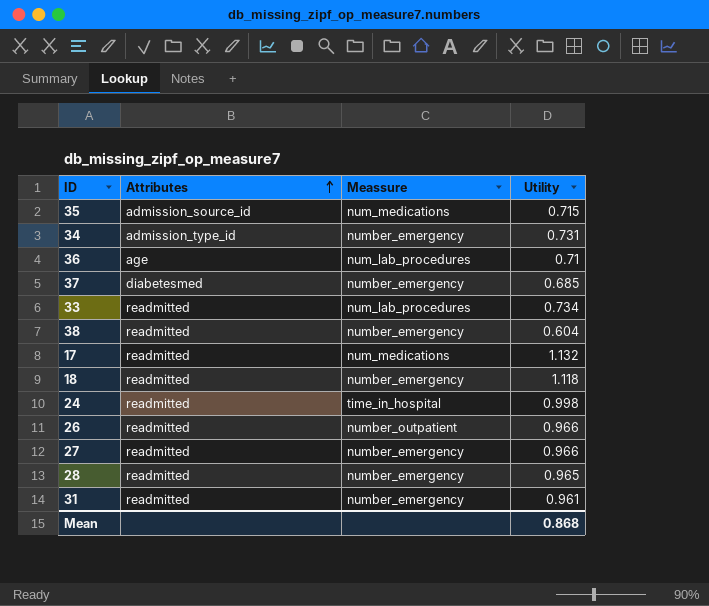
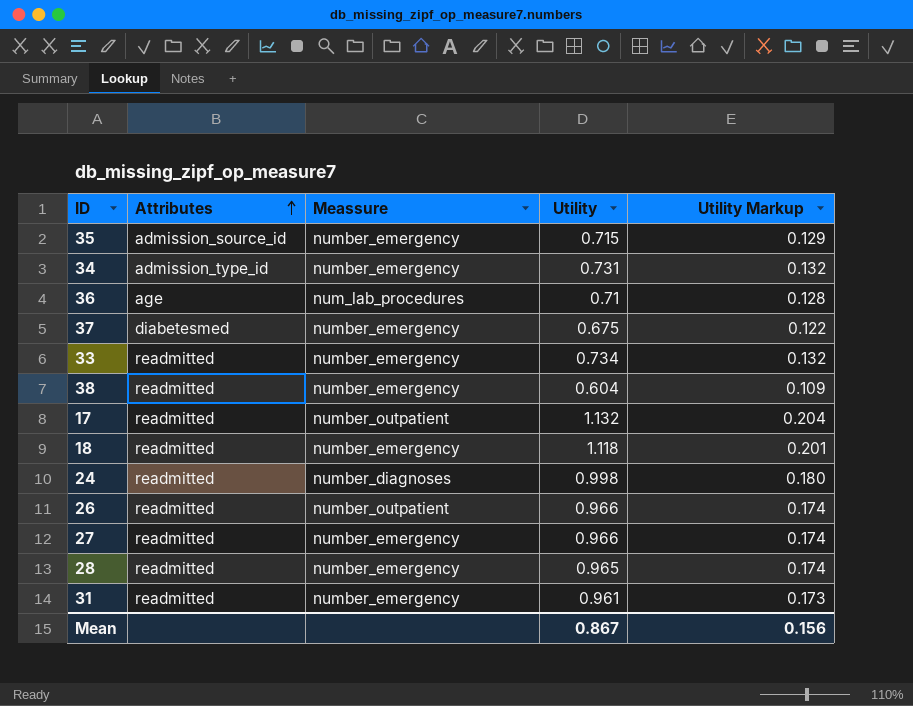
column Utility Markup | formula: none -> [Utility] * 0.18
35 | Meassure: num_medications -> number_emergency
37 | Utility: 0.685 -> 0.675
33 | Meassure: num_lab_procedures -> number_emergency
17 | Meassure: num_medications -> number_outpatient
24 | Meassure: time_in_hospital -> number_diagnoses
Mean | Utility: 0.868 -> 0.867

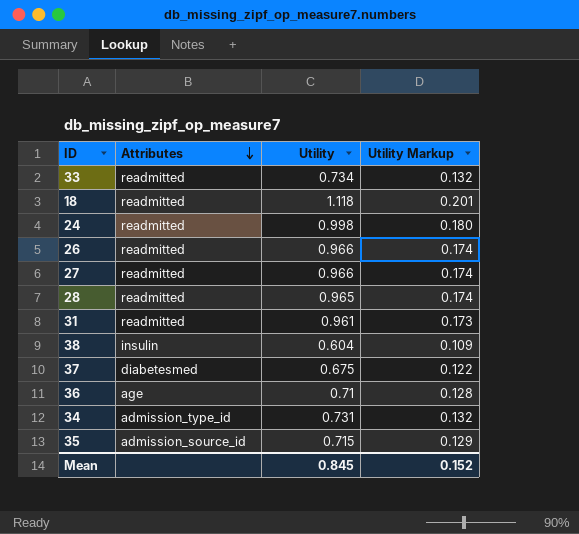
row order: Attributes ascending -> Attributes descending
column Meassure | position: 3 -> none
row 17: readmitted | number_outpatient | 1.132 | 0.204 -> none
38 | Attributes: readmitted -> insulin
Mean | Utility: 0.867 -> 0.845
Mean | Utility Markup: 0.156 -> 0.152

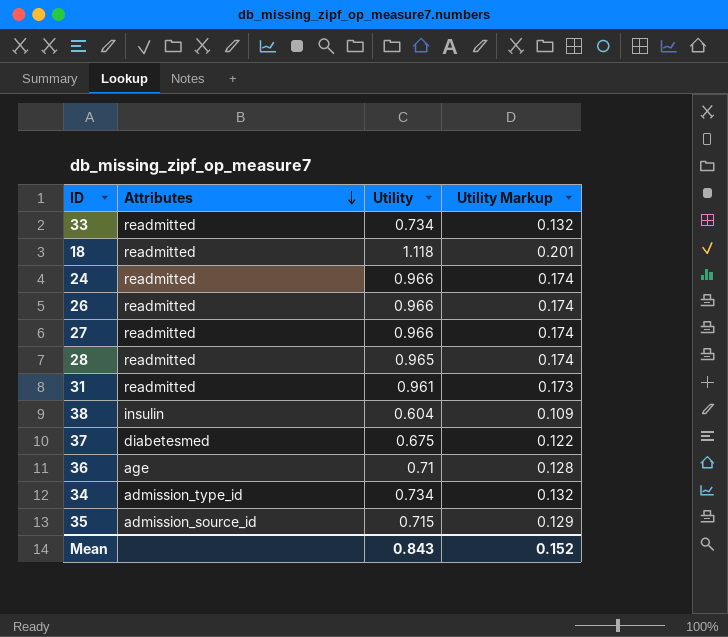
24 | Utility: 0.998 -> 0.966
24 | Utility Markup: 0.180 -> 0.174
34 | Utility: 0.731 -> 0.734
Mean | Utility: 0.845 -> 0.843

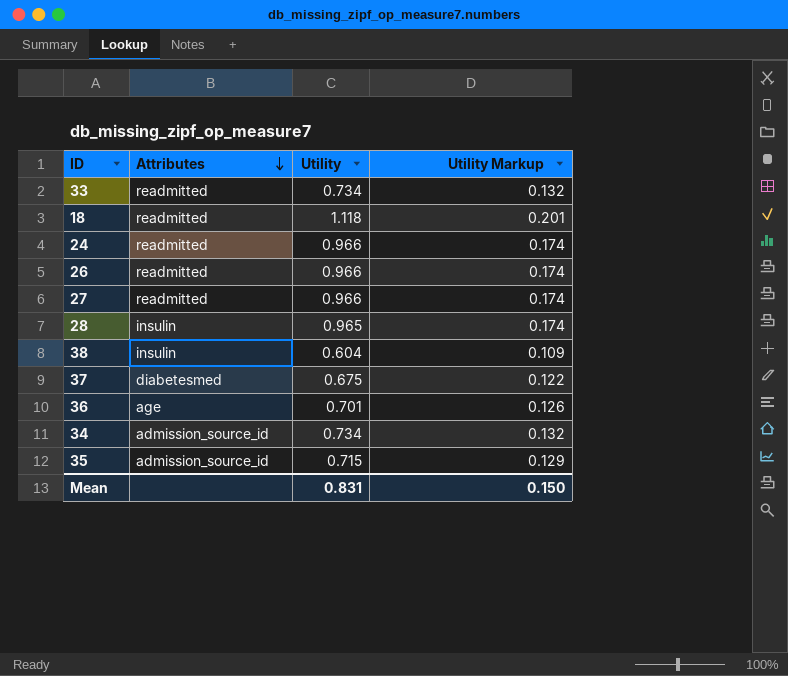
row 31: readmitted | 0.961 | 0.173 -> none
28 | Attributes: readmitted -> insulin
36 | Utility: 0.71 -> 0.701
36 | Utility Markup: 0.128 -> 0.126
34 | Attributes: admission_type_id -> admission_source_id
Mean | Utility: 0.843 -> 0.831
Mean | Utility Markup: 0.152 -> 0.150

